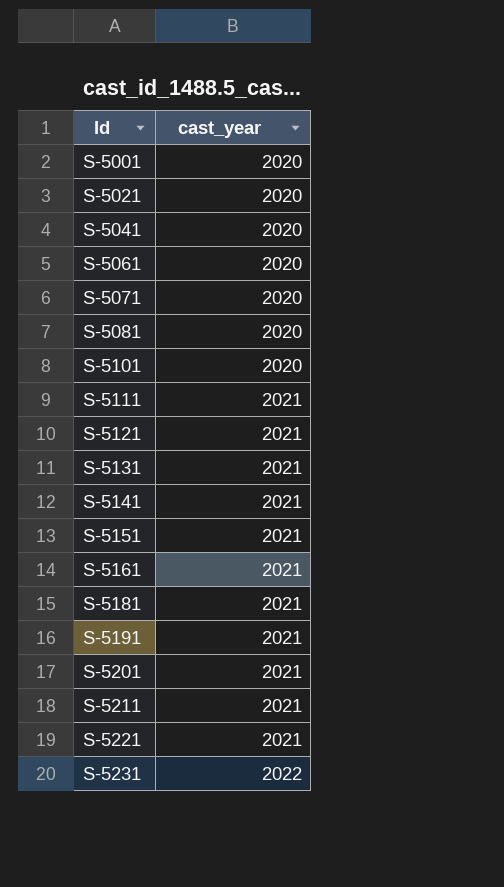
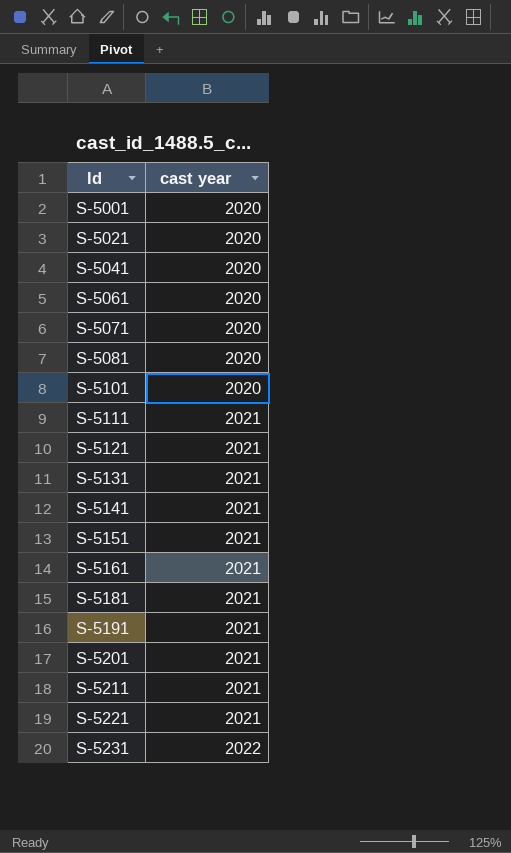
column name: cast_year -> cast year

